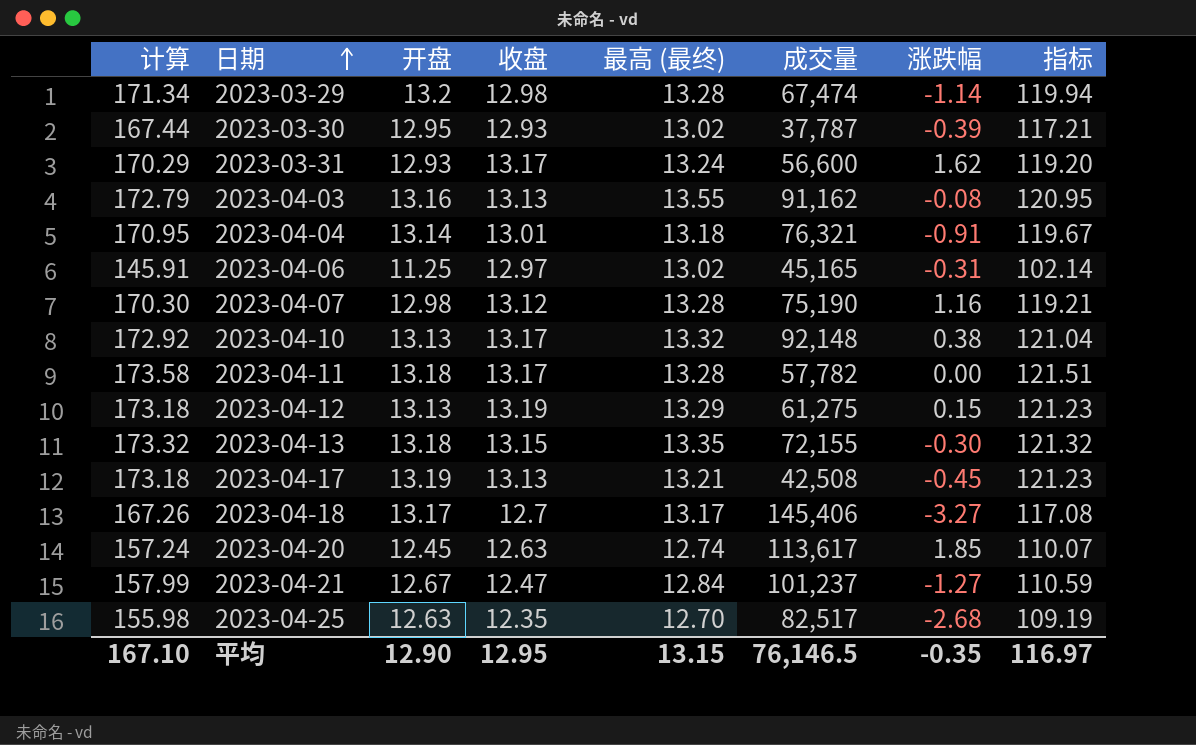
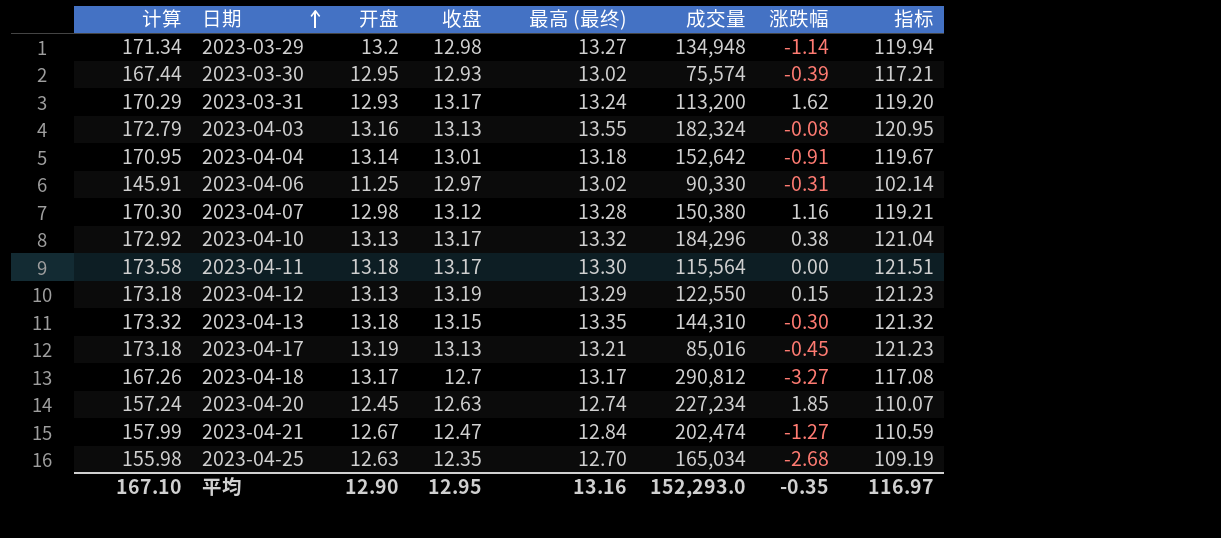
2023-03-29 | 最高 (最终): 13.28 -> 13.27
2023-03-29 | 成交量: 67,474 -> 134,948
2023-03-30 | 成交量: 37,787 -> 75,574
2023-03-31 | 成交量: 56,600 -> 113,200
2023-04-03 | 成交量: 91,162 -> 182,324
2023-04-04 | 成交量: 76,321 -> 152,642
2023-04-06 | 成交量: 45,165 -> 90,330
2023-04-07 | 成交量: 75,190 -> 150,380
2023-04-10 | 成交量: 92,148 -> 184,296
2023-04-11 | 最高 (最终): 13.28 -> 13.30
2023-04-11 | 成交量: 57,782 -> 115,564
2023-04-12 | 成交量: 61,275 -> 122,550
2023-04-13 | 成交量: 72,155 -> 144,310
2023-04-17 | 成交量: 42,508 -> 85,016
2023-04-18 | 成交量: 145,406 -> 290,812
2023-04-20 | 成交量: 113,617 -> 227,234
2023-04-21 | 成交量: 101,237 -> 202,474
2023-04-25 | 成交量: 82,517 -> 165,034
平均 | 最高 (最终): 13.15 -> 13.16
平均 | 成交量: 76,146.5 -> 152,293.0

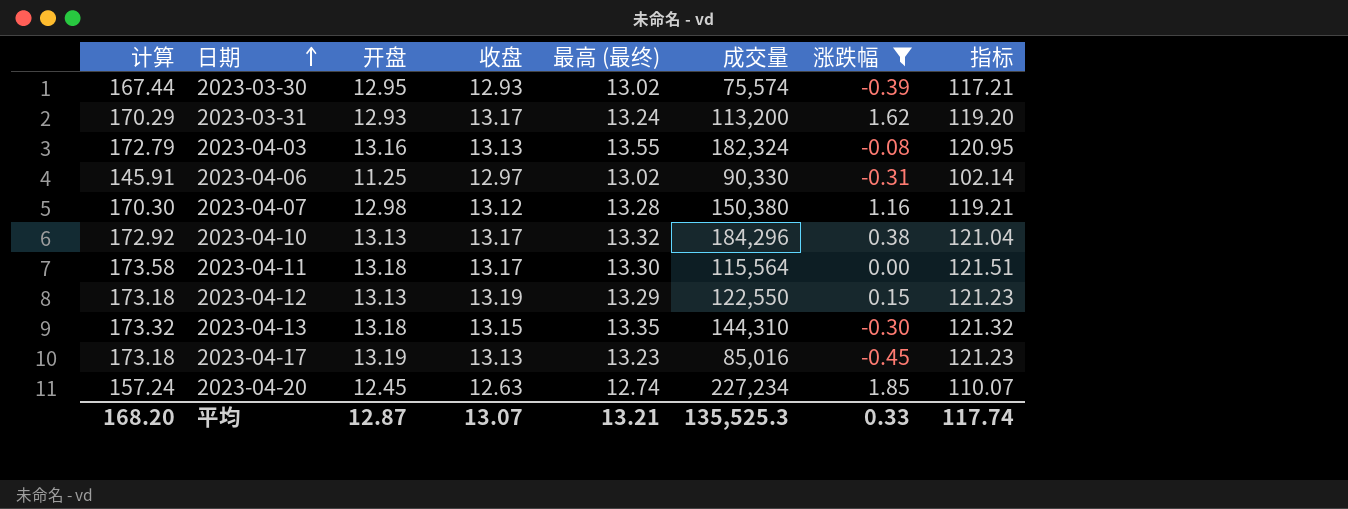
filter: none -> 涨跌幅 >= -0.45
2023-04-17 | 最高 (最终): 13.21 -> 13.23
平均 | 计算: 167.10 -> 168.20
平均 | 开盘: 12.90 -> 12.87
平均 | 收盘: 12.95 -> 13.07
平均 | 最高 (最终): 13.16 -> 13.21
平均 | 成交量: 152,293.0 -> 135,525.3
平均 | 涨跌幅: -0.35 -> 0.33
平均 | 指标: 116.97 -> 117.74

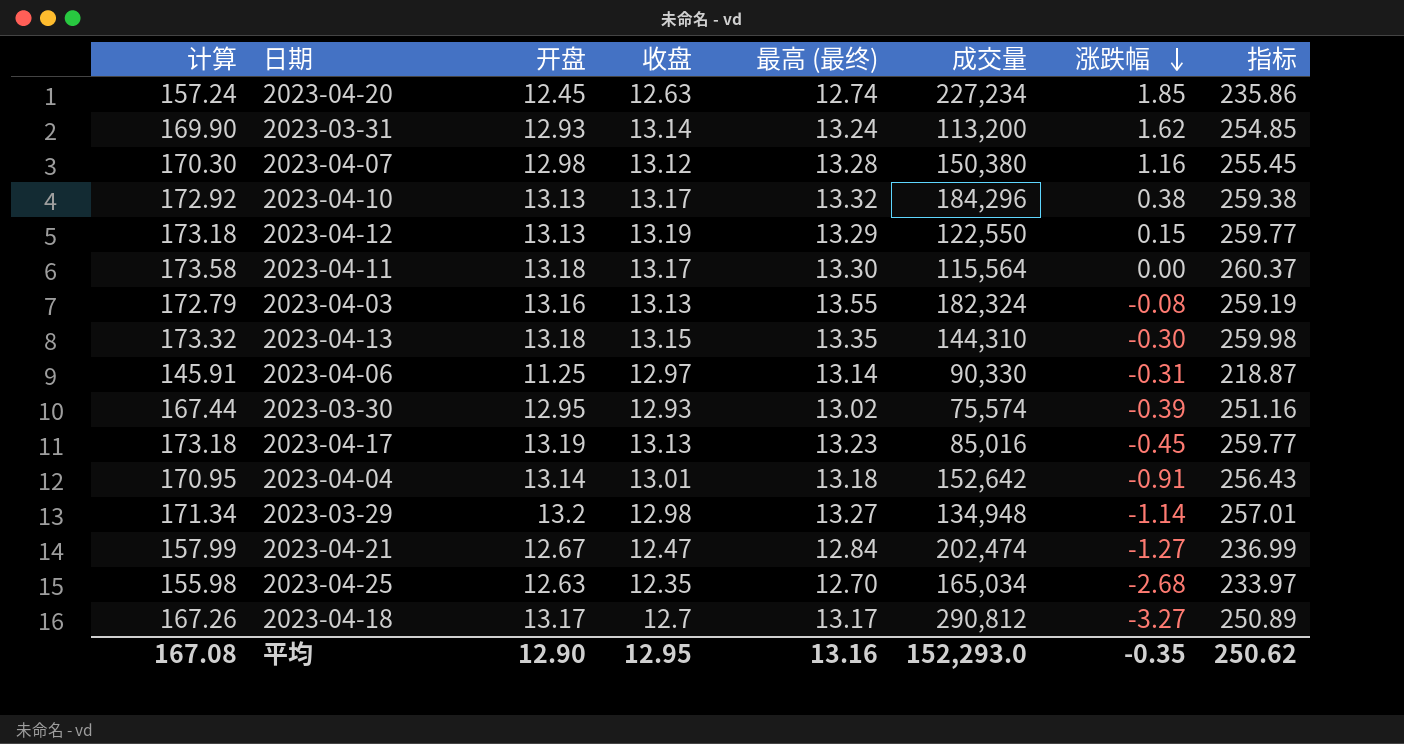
filter: 涨跌幅 >= -0.45 -> none
row order: 日期 ascending -> 涨跌幅 descending
column 指标 | formula: [计算] * 0.7 -> [计算] * 1.5
2023-03-31 | 计算: 170.29 -> 169.90
2023-03-31 | 收盘: 13.17 -> 13.14
2023-04-06 | 最高 (最终): 13.02 -> 13.14
平均 | 计算: 168.20 -> 167.08
平均 | 开盘: 12.87 -> 12.90
平均 | 收盘: 13.07 -> 12.95
平均 | 最高 (最终): 13.21 -> 13.16
平均 | 成交量: 135,525.3 -> 152,293.0
平均 | 涨跌幅: 0.33 -> -0.35
平均 | 指标: 117.74 -> 250.62

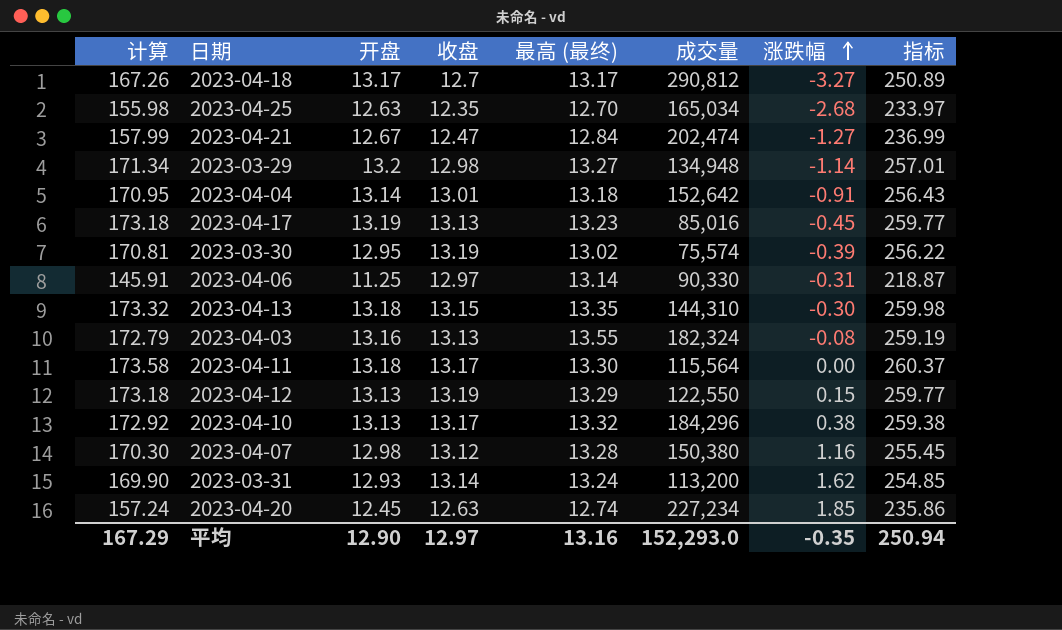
row order: 涨跌幅 descending -> 涨跌幅 ascending
2023-03-30 | 计算: 167.44 -> 170.81
2023-03-30 | 收盘: 12.93 -> 13.19
2023-03-30 | 指标: 251.16 -> 256.22
平均 | 计算: 167.08 -> 167.29
平均 | 收盘: 12.95 -> 12.97
平均 | 指标: 250.62 -> 250.94

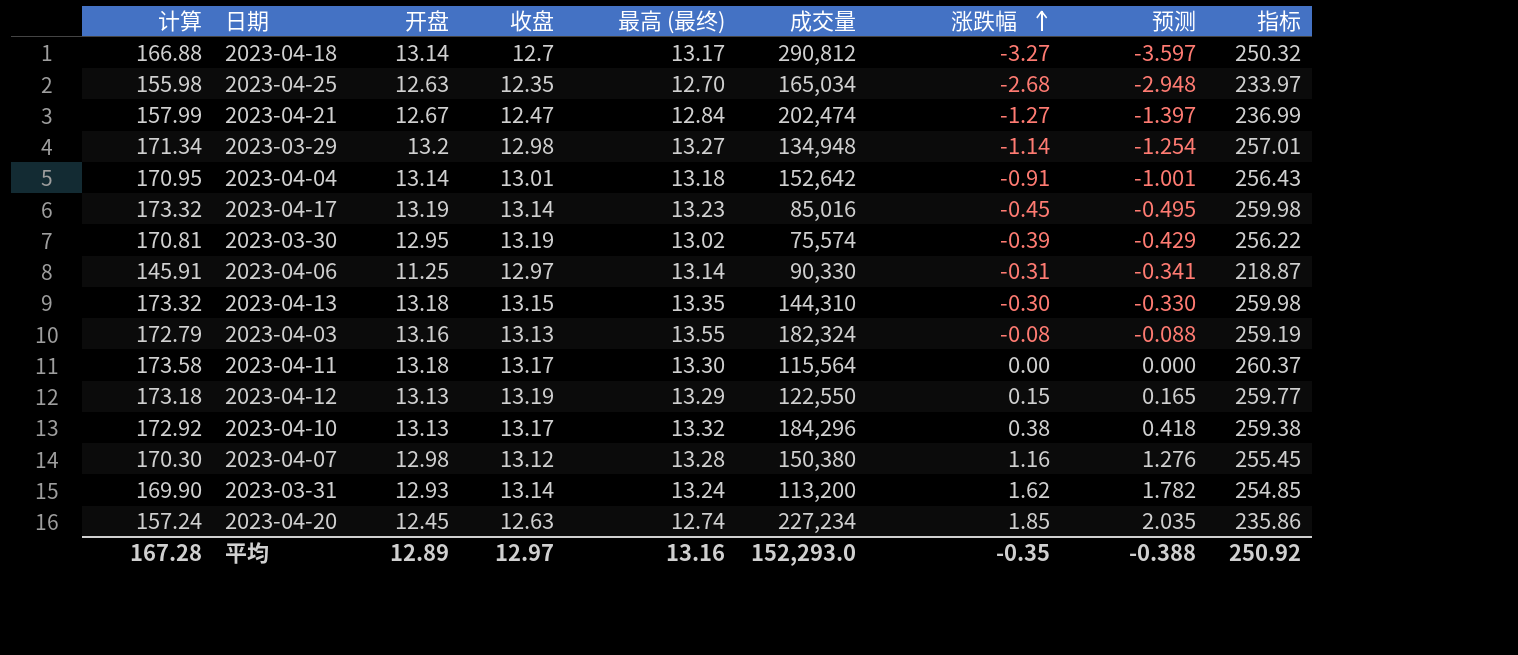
column 预测 | formula: none -> [涨跌幅] * 1.1
2023-04-18 | 计算: 167.26 -> 166.88
2023-04-18 | 开盘: 13.17 -> 13.14
2023-04-18 | 指标: 250.89 -> 250.32
2023-04-17 | 计算: 173.18 -> 173.32
2023-04-17 | 收盘: 13.13 -> 13.14
2023-04-17 | 指标: 259.77 -> 259.98
平均 | 计算: 167.29 -> 167.28
平均 | 开盘: 12.90 -> 12.89
平均 | 指标: 250.94 -> 250.92

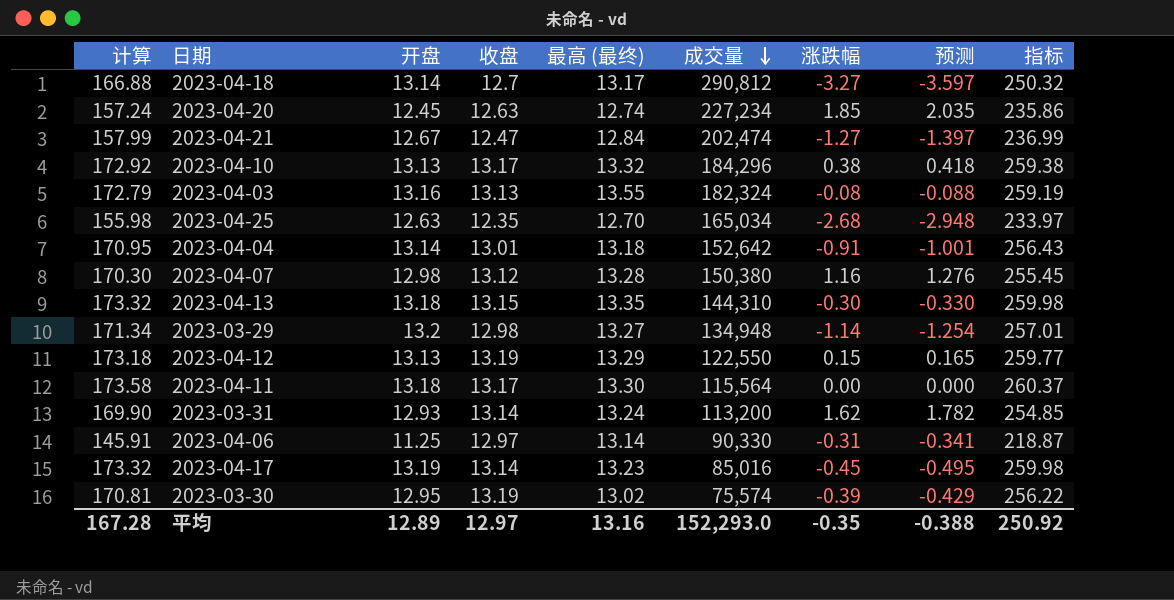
row order: 涨跌幅 ascending -> 成交量 descending

